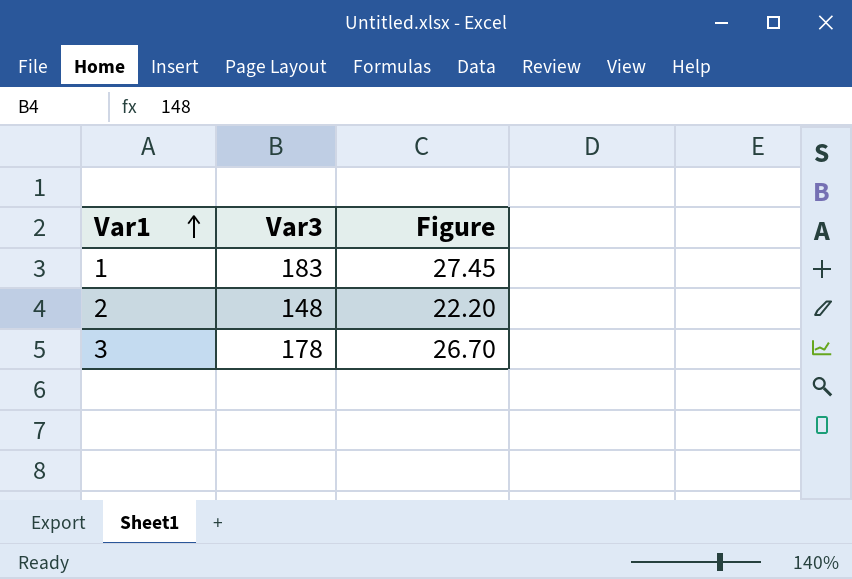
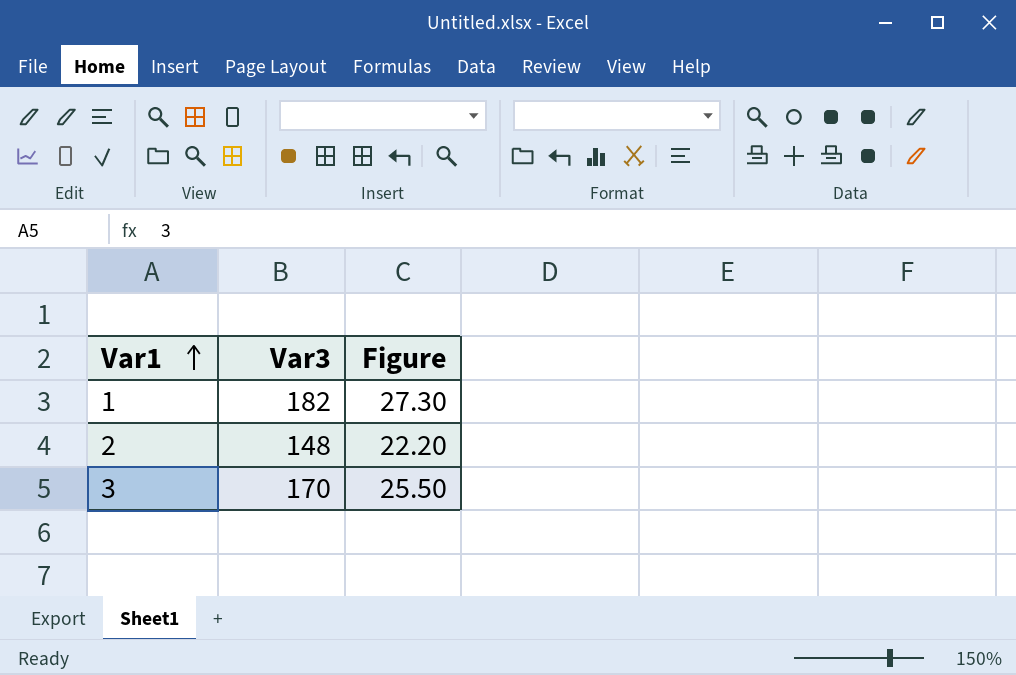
1 | Var3: 183 -> 182
1 | Figure: 27.45 -> 27.30
3 | Var3: 178 -> 170
3 | Figure: 26.70 -> 25.50

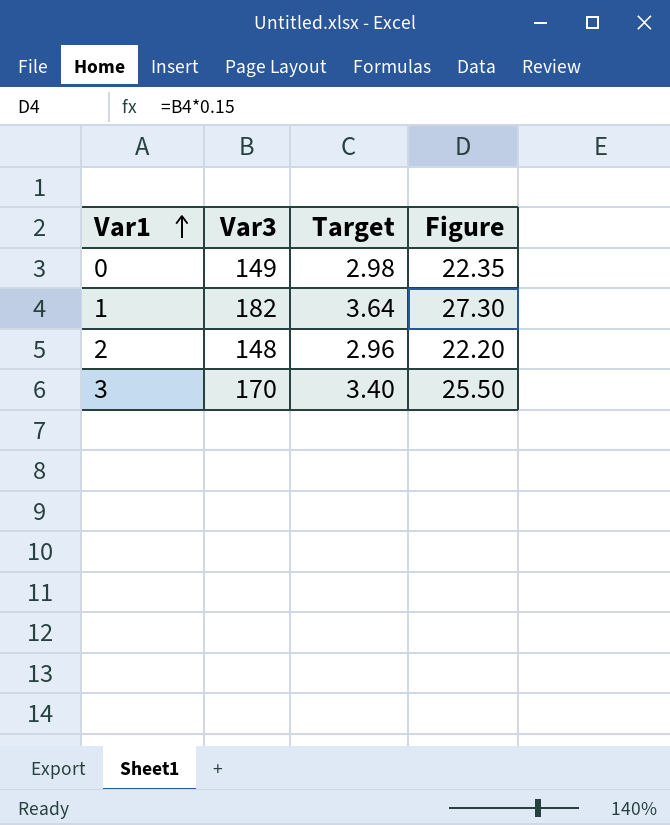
column Target | formula: none -> [Var3] * 0.02
row 0: none -> 149 | 2.98 | 22.35

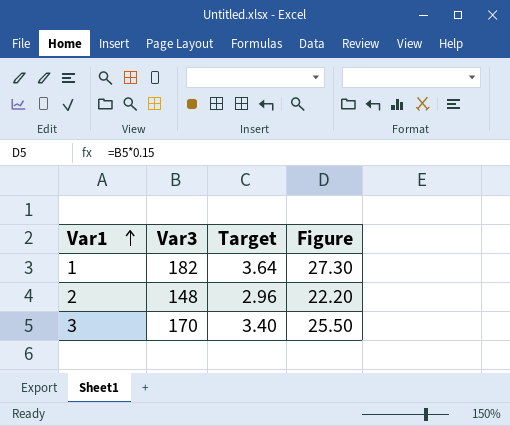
row 0: 149 | 2.98 | 22.35 -> none

